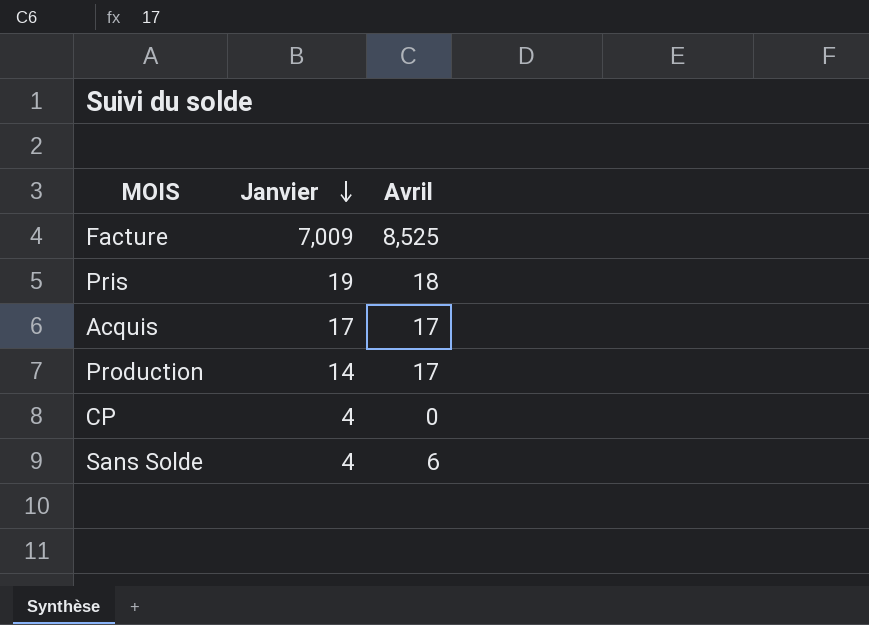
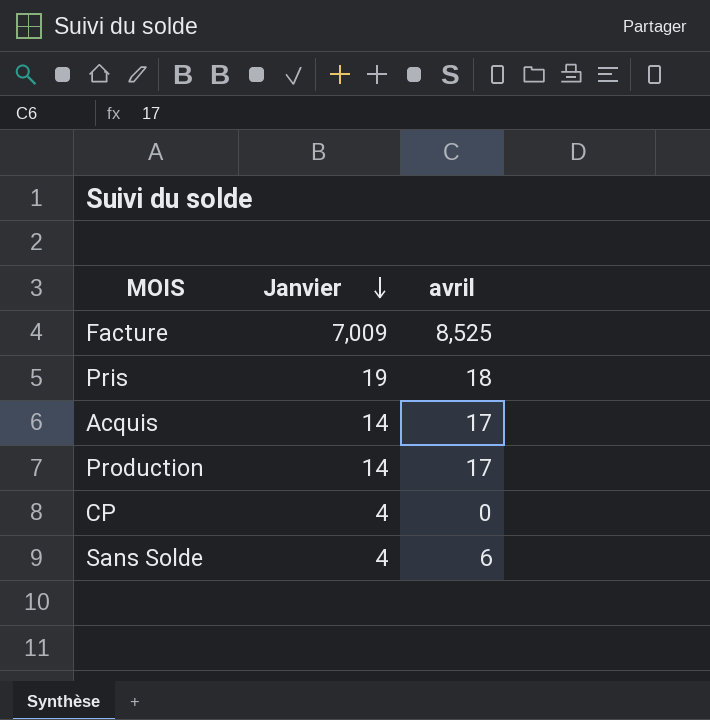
column name: Avril -> avril
Acquis | Janvier: 17 -> 14

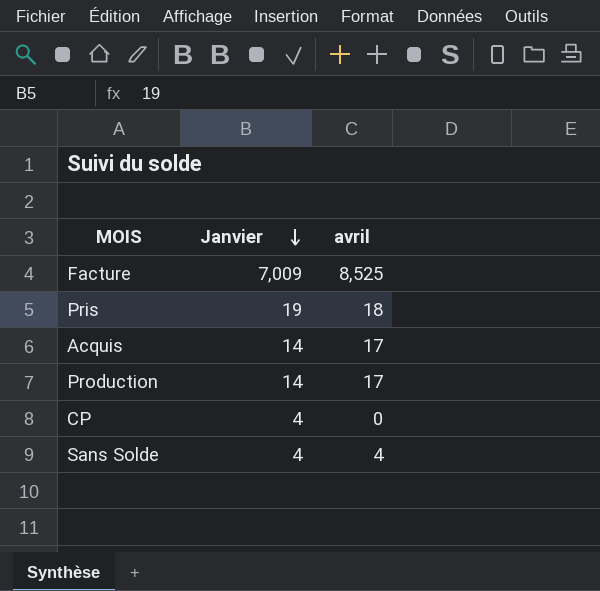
Sans Solde | avril: 6 -> 4

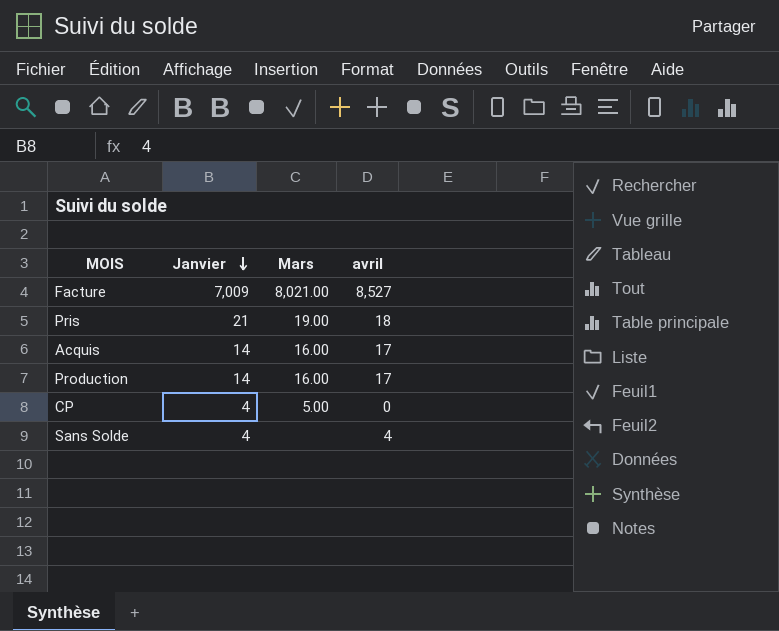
column Mars | position: none -> 3
Facture | avril: 8,525 -> 8,527
Pris | Janvier: 19 -> 21

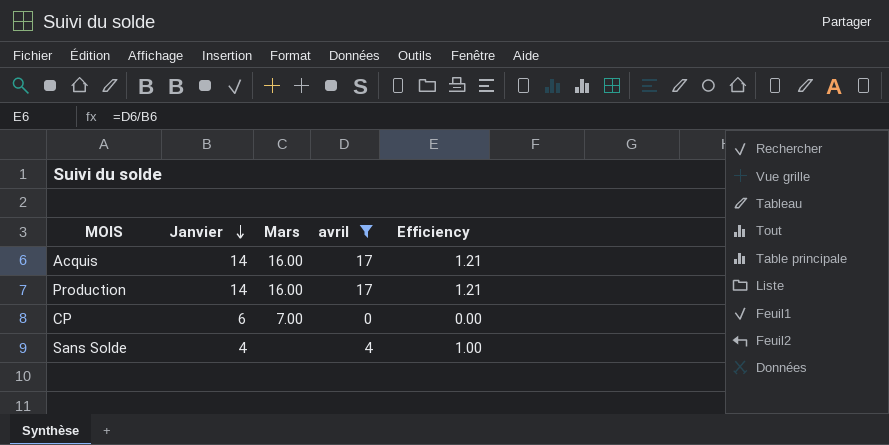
filter: none -> avril <= 17
column Efficiency | formula: none -> [avril] / [Janvier]
CP | Janvier: 4 -> 6
CP | Mars: 5.00 -> 7.00

